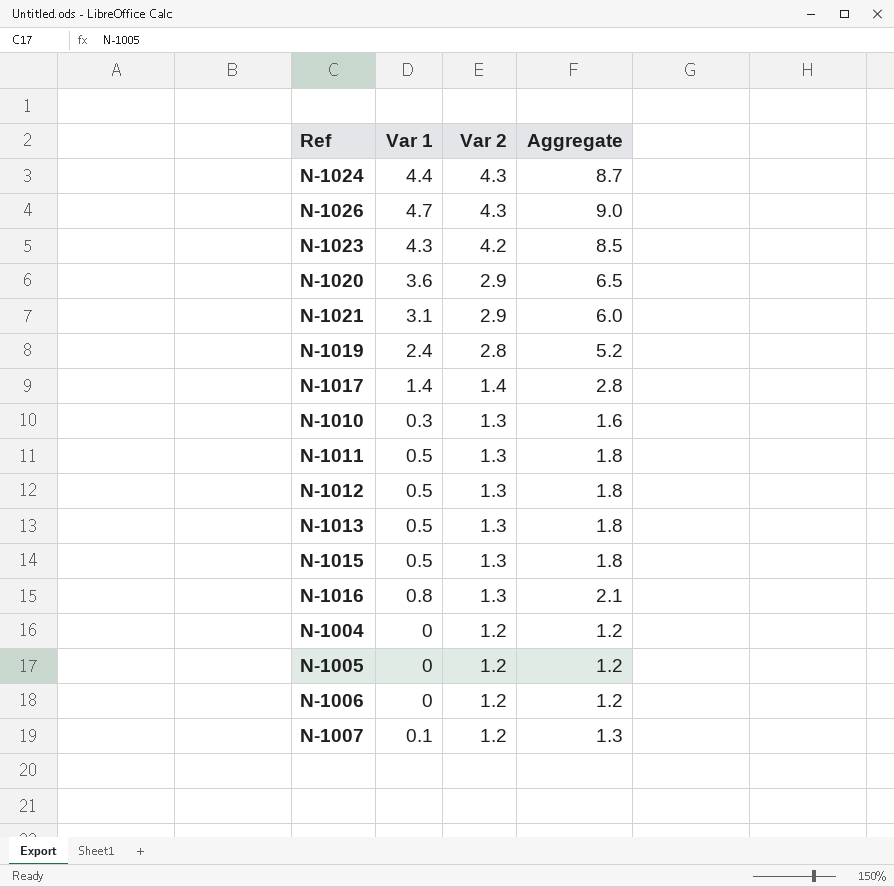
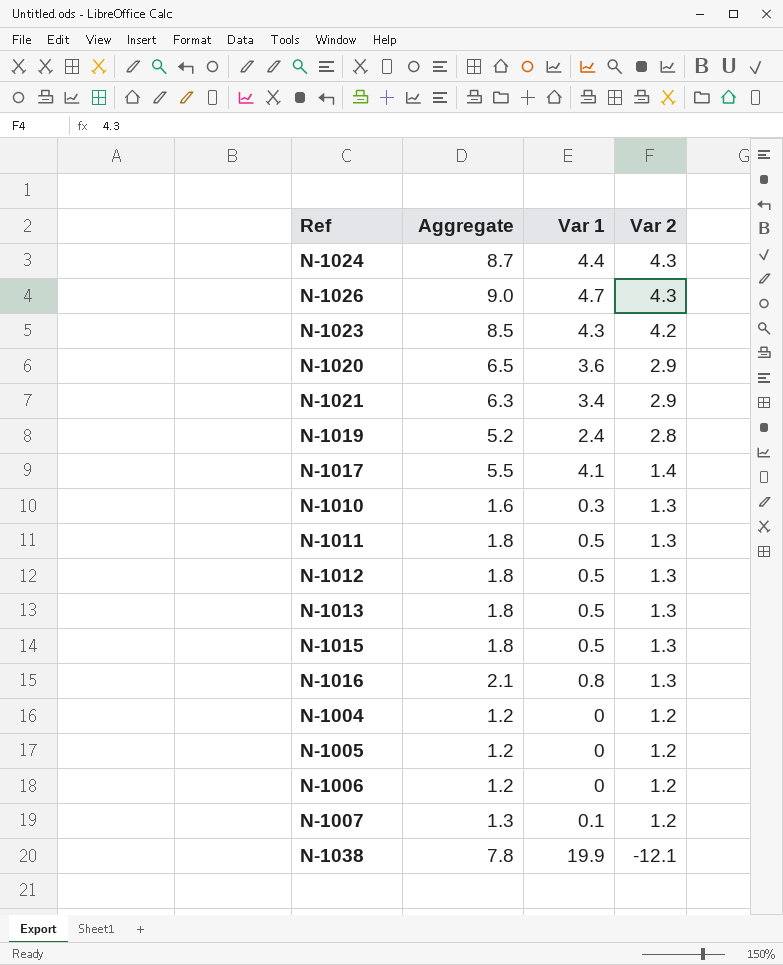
column Aggregate | position: 4 -> 2
N-1021 | Aggregate: 6.0 -> 6.3
N-1021 | Var 1: 3.1 -> 3.4
N-1017 | Aggregate: 2.8 -> 5.5
N-1017 | Var 1: 1.4 -> 4.1
row N-1038: none -> 7.8 | 19.9 | -12.1

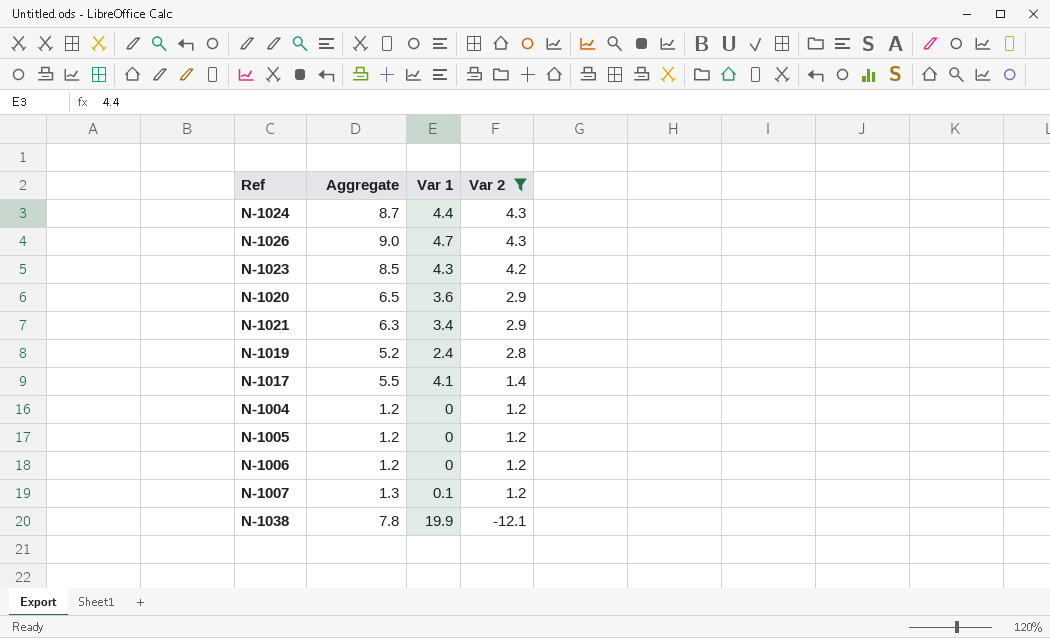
filter: none -> Var 2 != 1.3

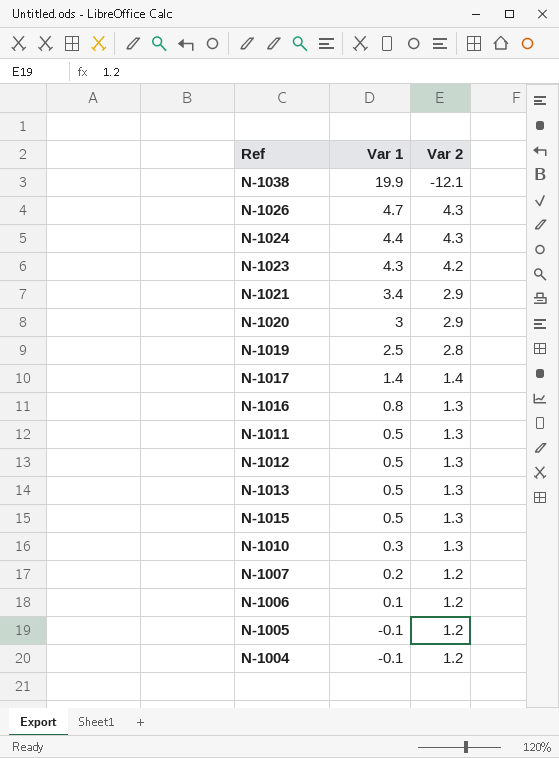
filter: Var 2 != 1.3 -> none
row order: Var 2 descending -> Var 1 descending
column Aggregate | formula: [Var 1] + [Var 2] -> none
N-1020 | Var 1: 3.6 -> 3
N-1019 | Var 1: 2.4 -> 2.5
N-1017 | Var 1: 4.1 -> 1.4
N-1007 | Var 1: 0.1 -> 0.2
N-1006 | Var 1: 0 -> 0.1
N-1005 | Var 1: 0 -> -0.1
N-1004 | Var 1: 0 -> -0.1

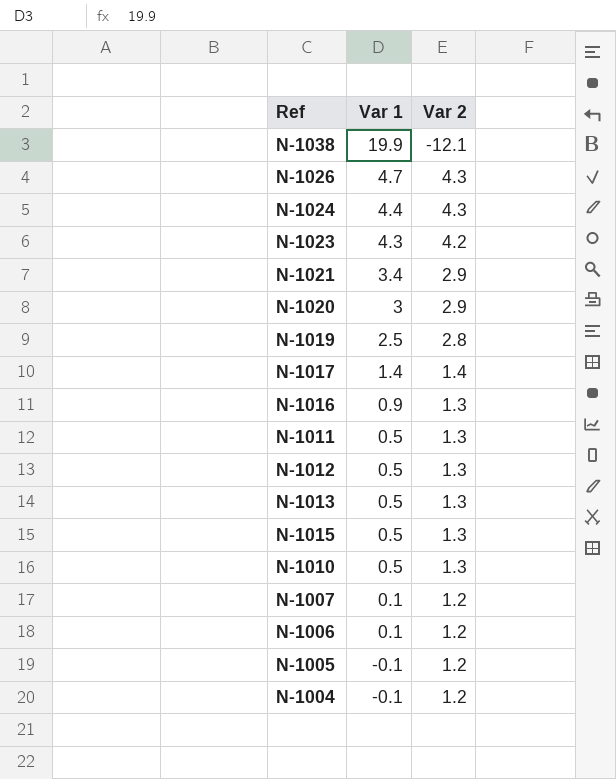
N-1016 | Var 1: 0.8 -> 0.9
N-1010 | Var 1: 0.3 -> 0.5
N-1007 | Var 1: 0.2 -> 0.1

